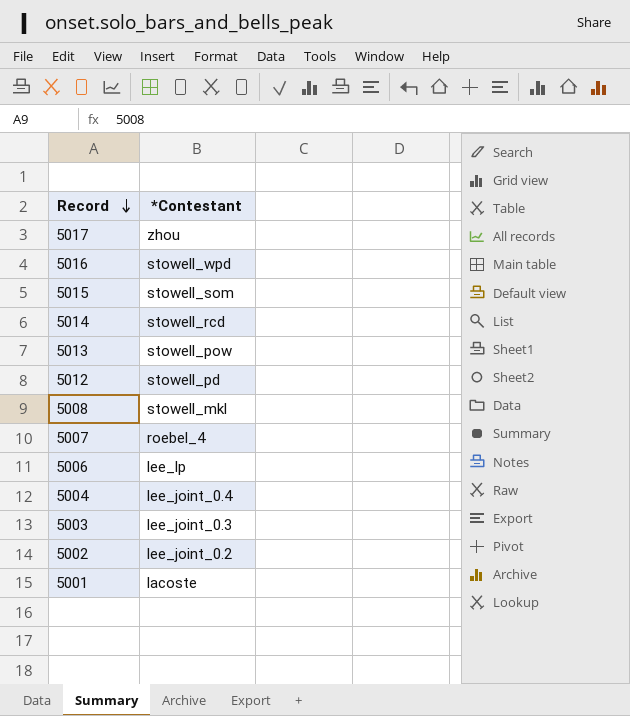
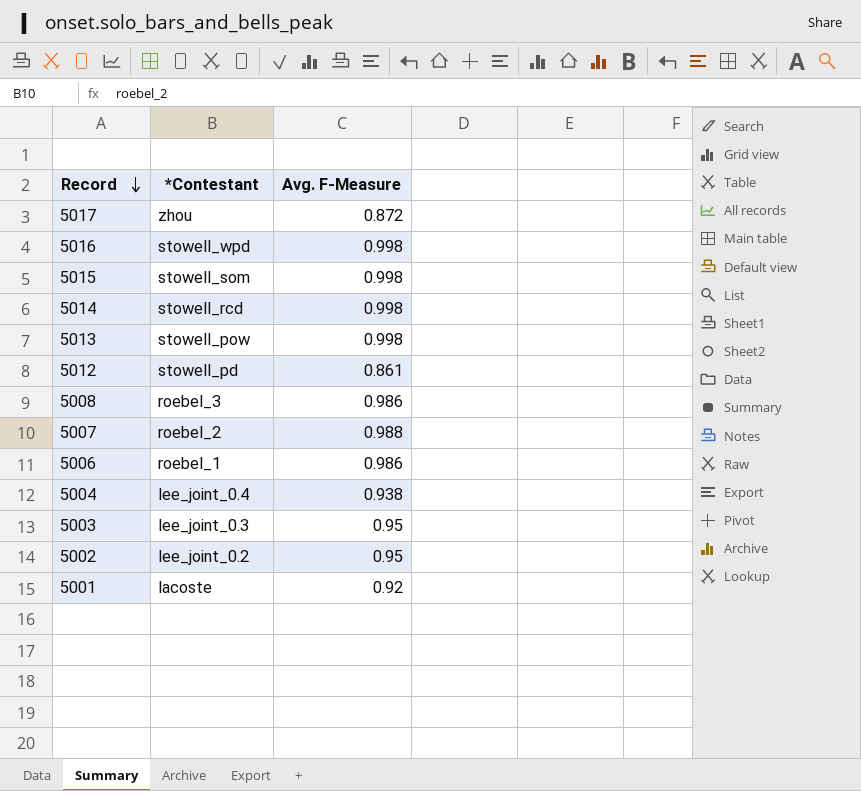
column Avg. F-Measure | position: none -> 3
5008 | *Contestant: stowell_mkl -> roebel_3
5007 | *Contestant: roebel_4 -> roebel_2
5006 | *Contestant: lee_lp -> roebel_1

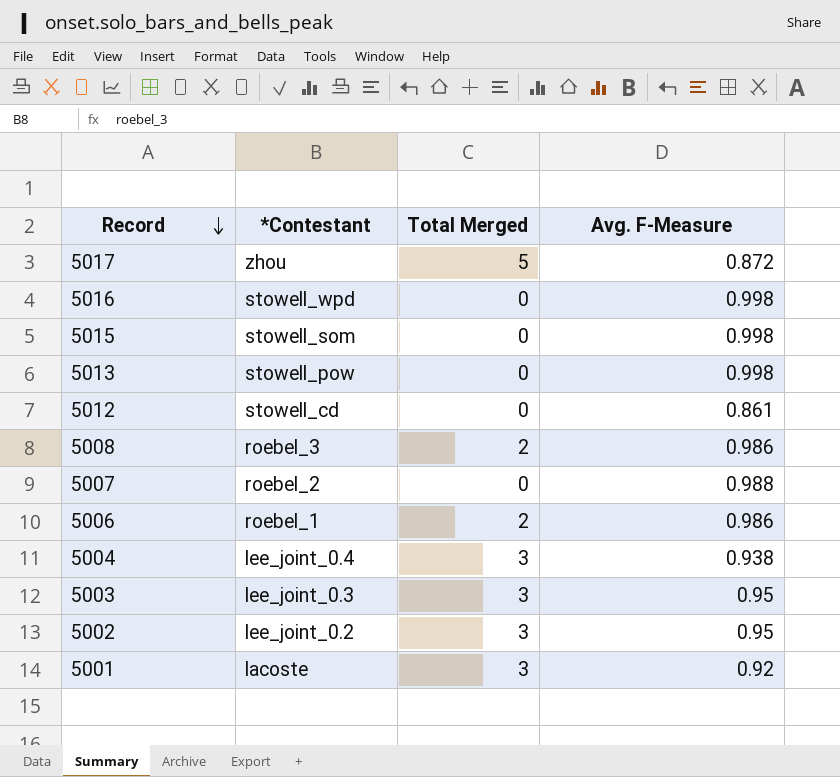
column Total Merged | position: none -> 3
row 5014: stowell_rcd | 0.998 -> none
5012 | *Contestant: stowell_pd -> stowell_cd

